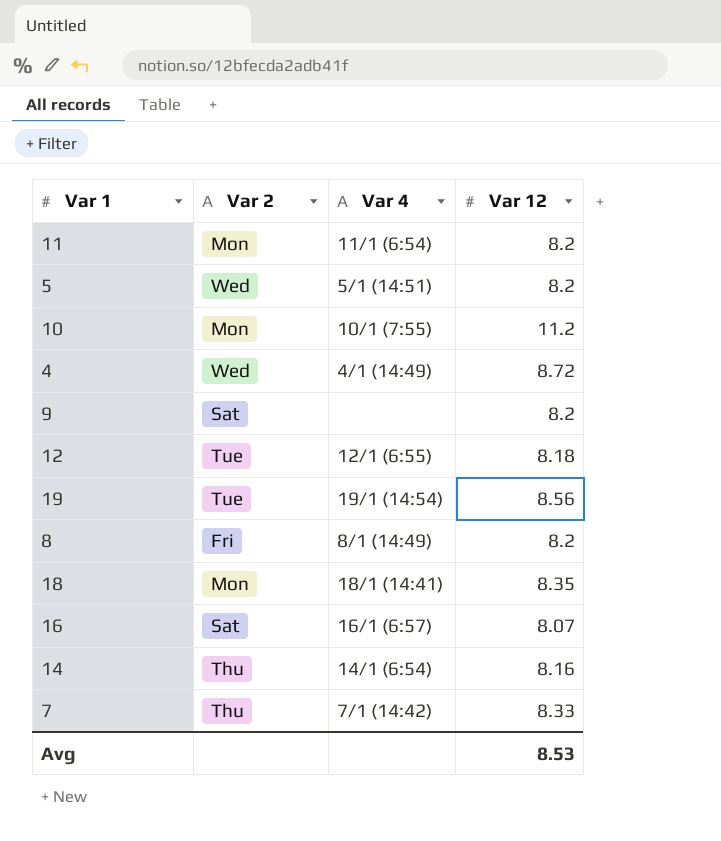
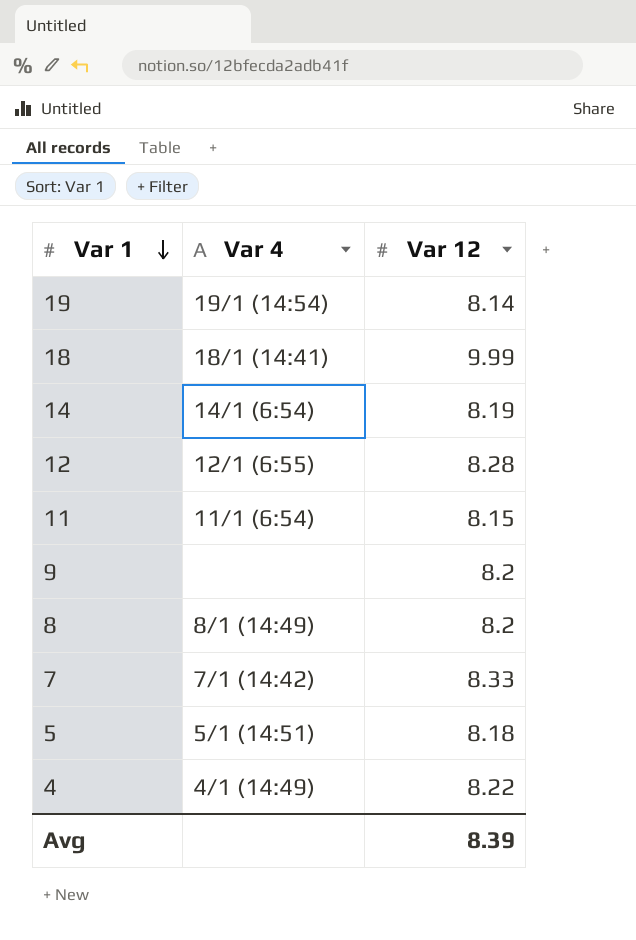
row order: none -> Var 1 descending
column Var 2 | position: 2 -> none
row 10: Mon | 10/1 (7:55) | 11.2 -> none
row 16: Sat | 16/1 (6:57) | 8.07 -> none
19 | Var 12: 8.56 -> 8.14
18 | Var 12: 8.35 -> 9.99
14 | Var 12: 8.16 -> 8.19
12 | Var 12: 8.18 -> 8.28
11 | Var 12: 8.2 -> 8.15
5 | Var 12: 8.2 -> 8.18
4 | Var 12: 8.72 -> 8.22
Avg | Var 12: 8.53 -> 8.39

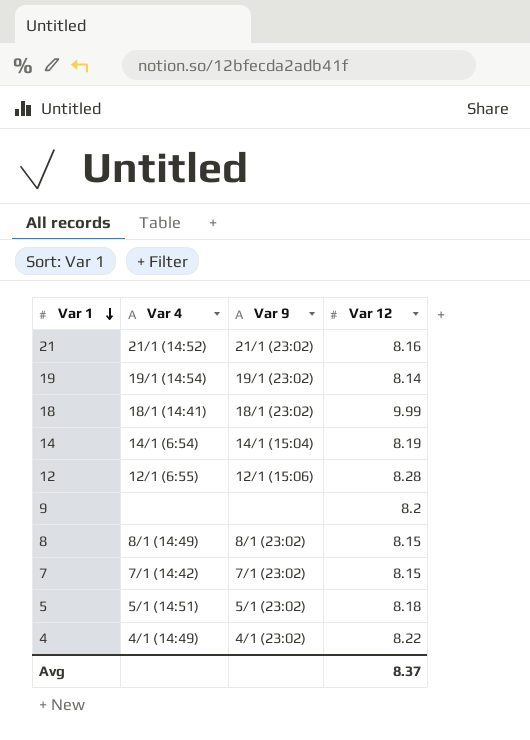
column Var 9 | position: none -> 3
row 11: 11/1 (6:54) | 8.15 -> none
row 21: none -> 21/1 (14:52) | 21/1 (23:02) | 8.16
8 | Var 12: 8.2 -> 8.15
7 | Var 12: 8.33 -> 8.15
Avg | Var 12: 8.39 -> 8.37

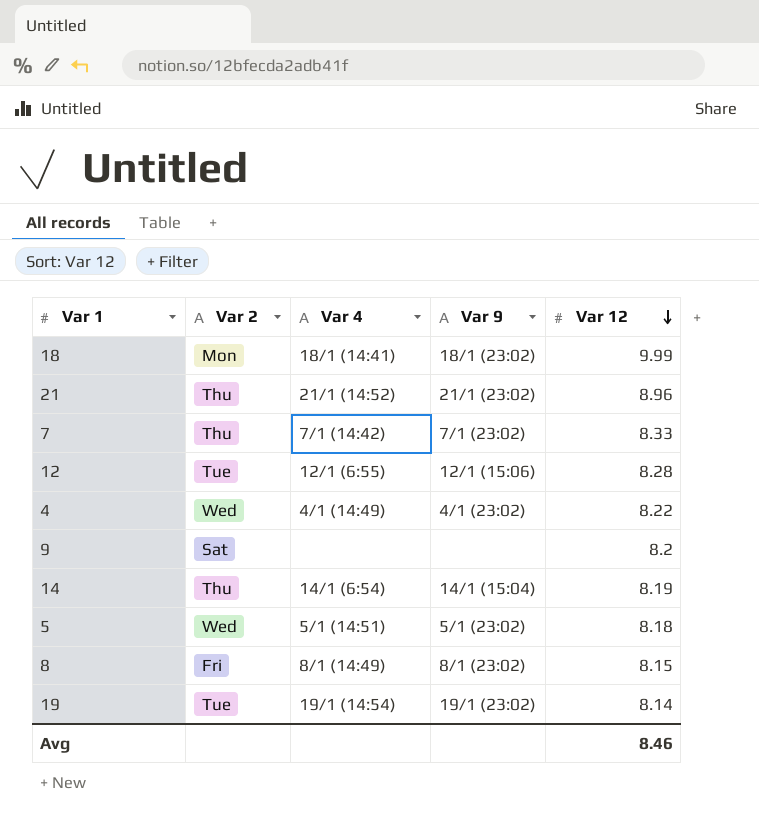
row order: Var 1 descending -> Var 12 descending
column Var 2 | position: none -> 2
21 | Var 12: 8.16 -> 8.96
7 | Var 12: 8.15 -> 8.33
Avg | Var 12: 8.37 -> 8.46

